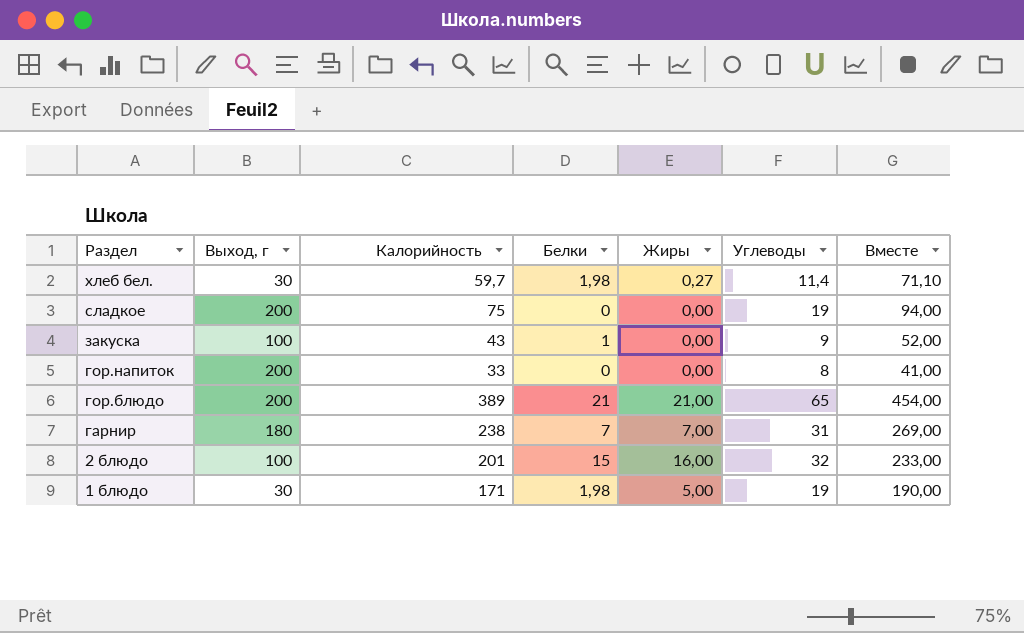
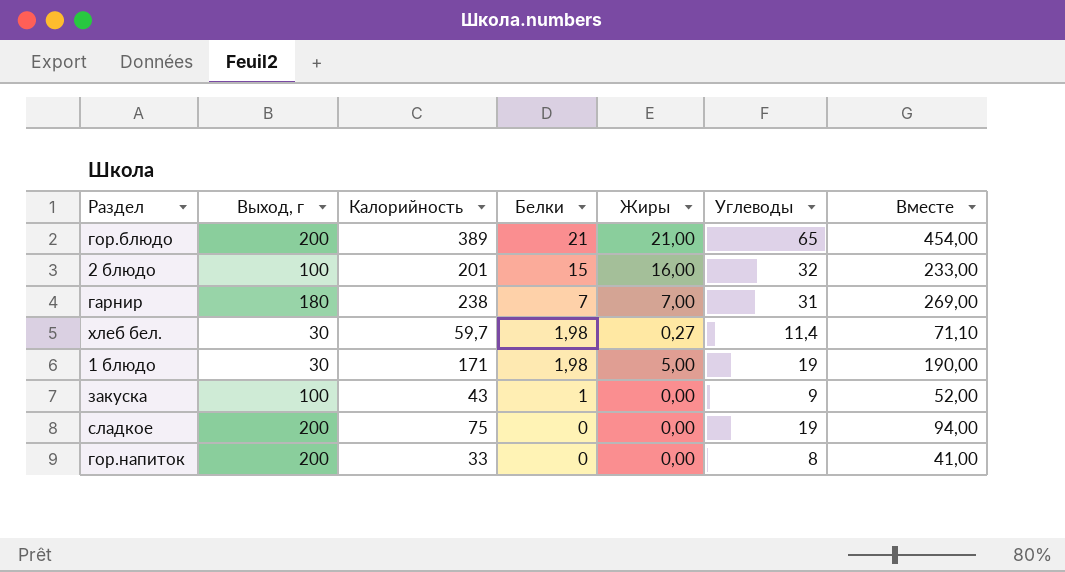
row order: Раздел descending -> Белки descending

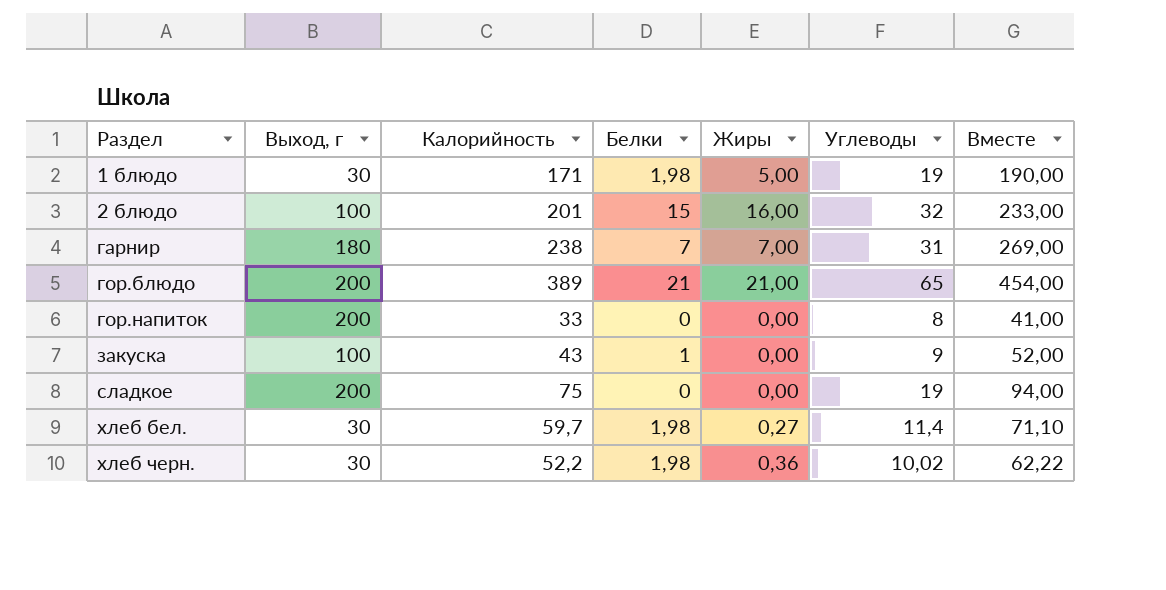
row order: Белки descending -> Раздел ascending
row хлеб черн.: none -> 30 | 52,2 | 1,98 | 0,36 | 10,02 | 62,22

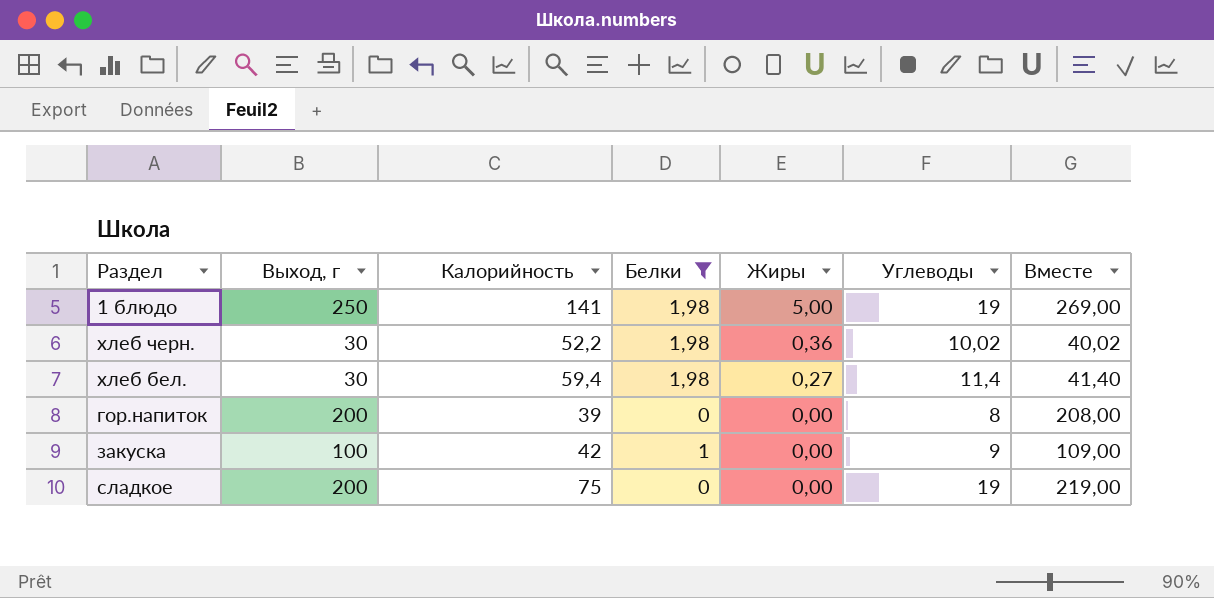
filter: none -> Белки <= 1,98
row order: Раздел ascending -> Жиры descending
column Вместе | formula: [Калорийность] + [Углеводы] -> [Выход, г] + [Углеводы]
1 блюдо | Выход, г: 30 -> 250
1 блюдо | Калорийность: 171 -> 141
хлеб бел. | Калорийность: 59,7 -> 59,4
гор.напиток | Калорийность: 33 -> 39
закуска | Калорийность: 43 -> 42

